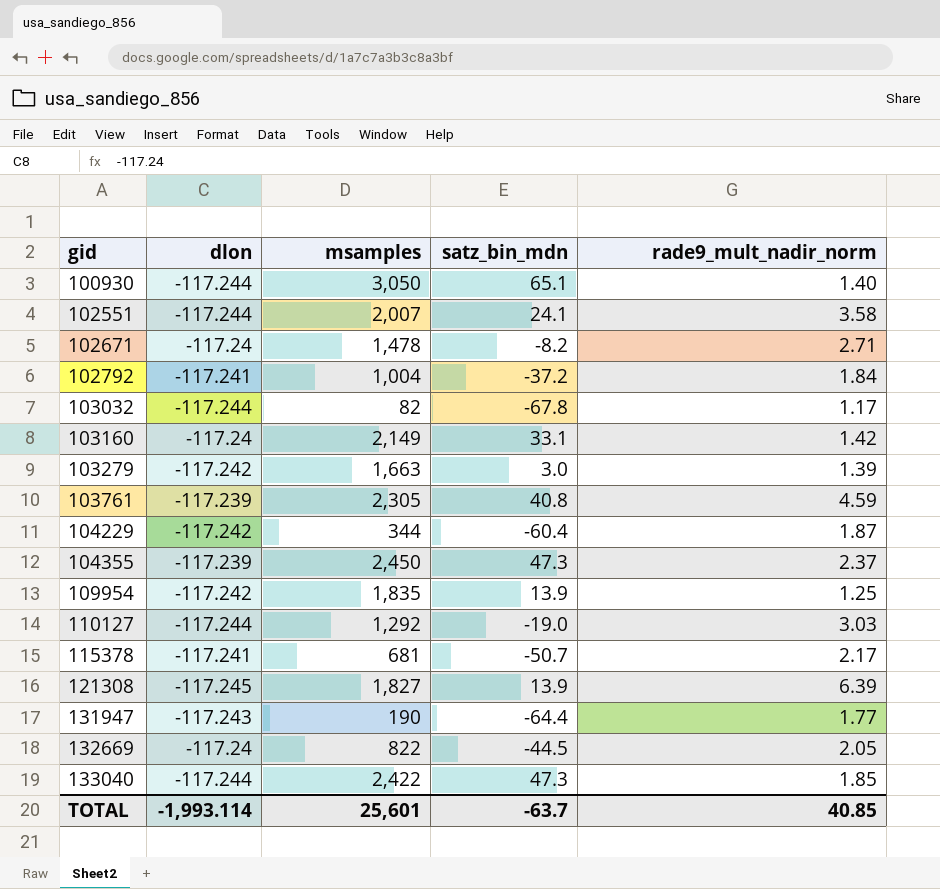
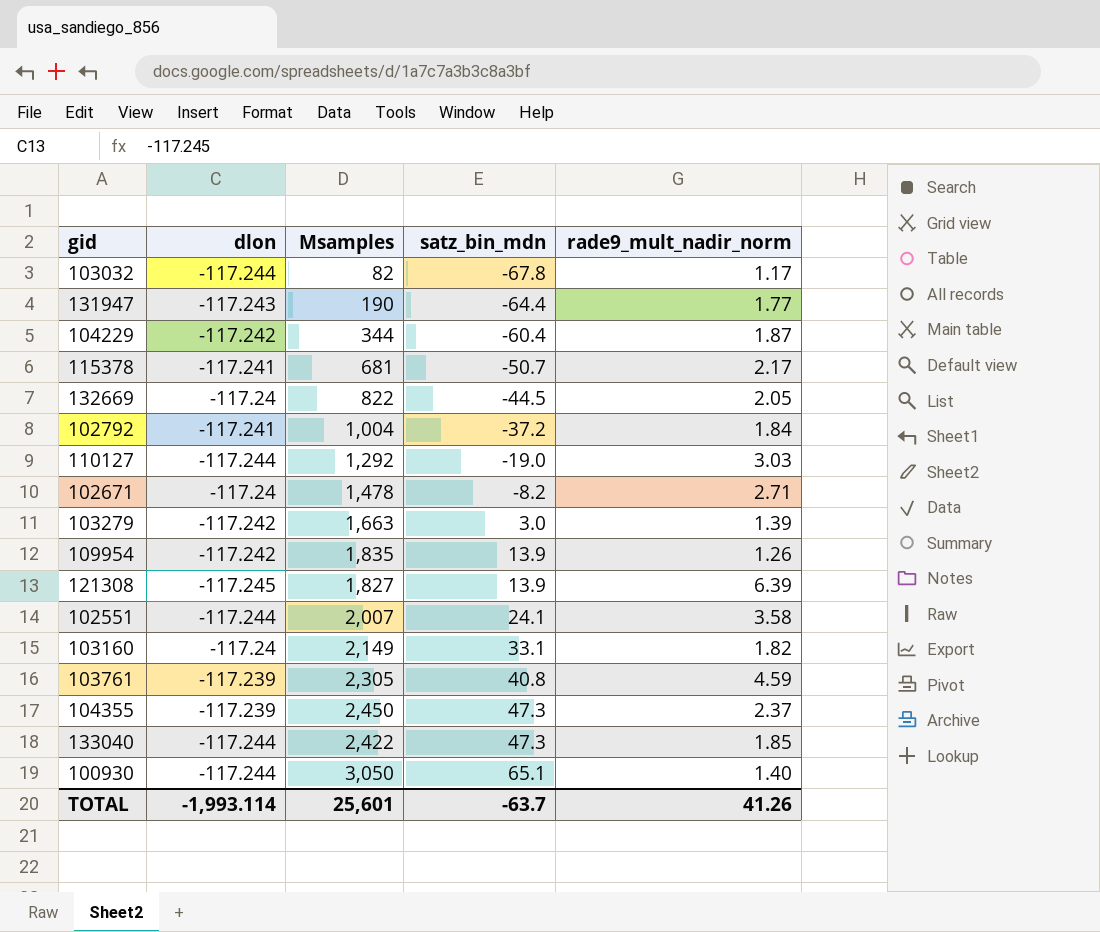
row order: gid ascending -> satz_bin_mdn ascending
column name: msamples -> Msamples
109954 | rade9_mult_nadir_norm: 1.25 -> 1.26
103160 | rade9_mult_nadir_norm: 1.42 -> 1.82
TOTAL | rade9_mult_nadir_norm: 40.85 -> 41.26

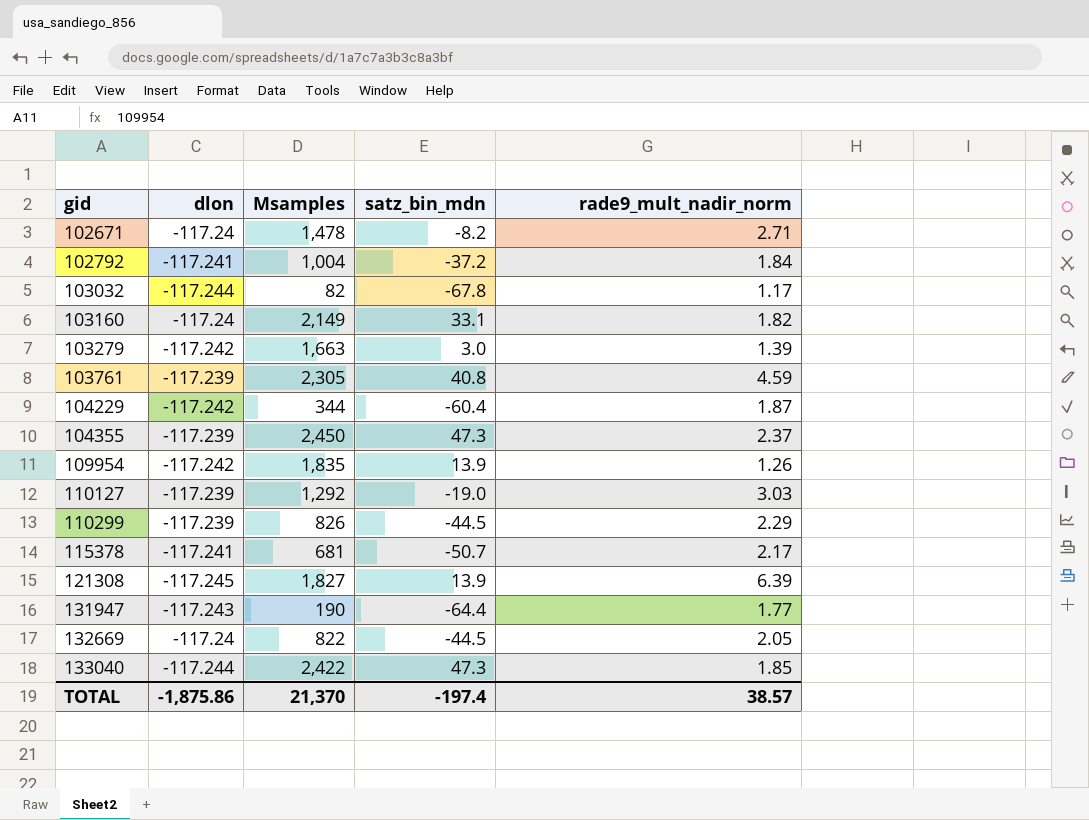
row order: satz_bin_mdn ascending -> gid ascending
row 102551: -117.244 | 2,007 | 24.1 | 3.58 -> none
row 100930: -117.244 | 3,050 | 65.1 | 1.40 -> none
110127 | dlon: -117.244 -> -117.239
row 110299: none -> -117.239 | 826 | -44.5 | 2.29
TOTAL | dlon: -1,993.114 -> -1,875.86
TOTAL | Msamples: 25,601 -> 21,370
TOTAL | satz_bin_mdn: -63.7 -> -197.4
TOTAL | rade9_mult_nadir_norm: 41.26 -> 38.57

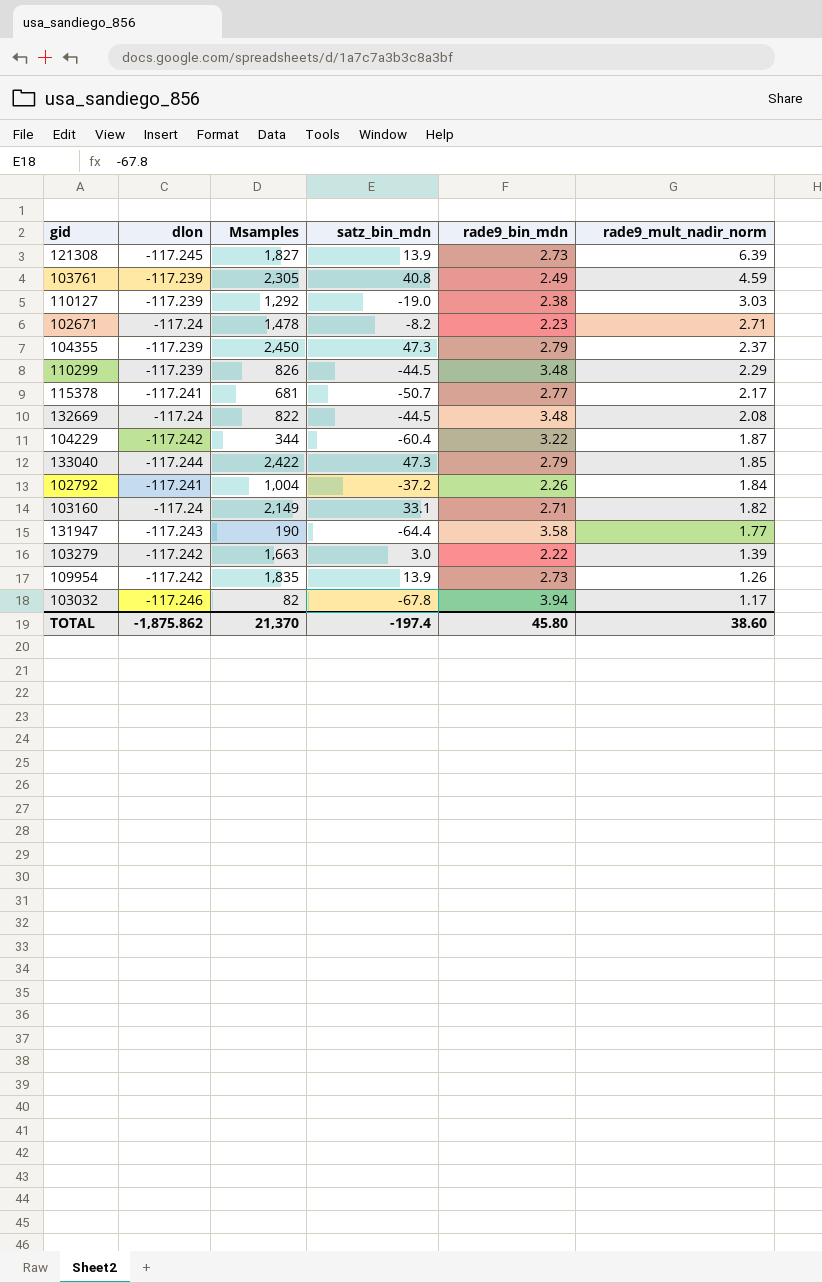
row order: gid ascending -> rade9_mult_nadir_norm descending
column rade9_bin_mdn | position: none -> 5
132669 | rade9_mult_nadir_norm: 2.05 -> 2.08
103032 | dlon: -117.244 -> -117.246
TOTAL | dlon: -1,875.86 -> -1,875.862
TOTAL | rade9_mult_nadir_norm: 38.57 -> 38.60

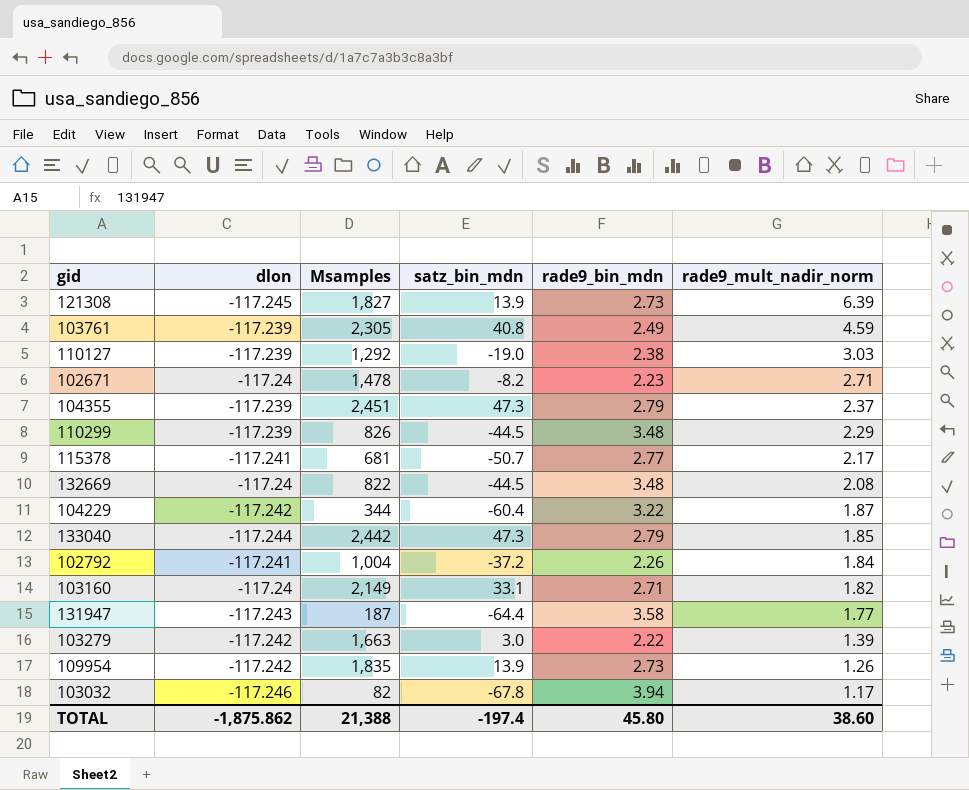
104355 | Msamples: 2,450 -> 2,451
133040 | Msamples: 2,422 -> 2,442
131947 | Msamples: 190 -> 187
TOTAL | Msamples: 21,370 -> 21,388

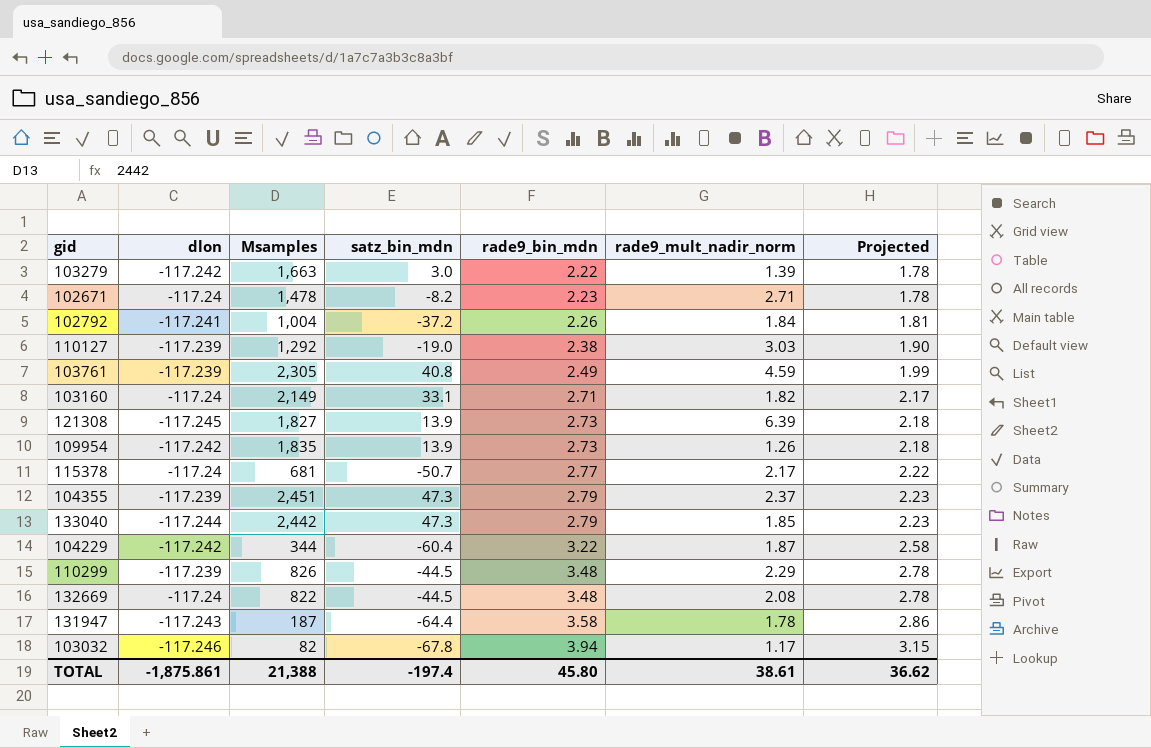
row order: rade9_mult_nadir_norm descending -> rade9_bin_mdn ascending
column Projected | formula: none -> [rade9_bin_mdn] * 0.8
115378 | dlon: -117.241 -> -117.24
131947 | rade9_mult_nadir_norm: 1.77 -> 1.78
TOTAL | dlon: -1,875.862 -> -1,875.861
TOTAL | rade9_mult_nadir_norm: 38.60 -> 38.61

